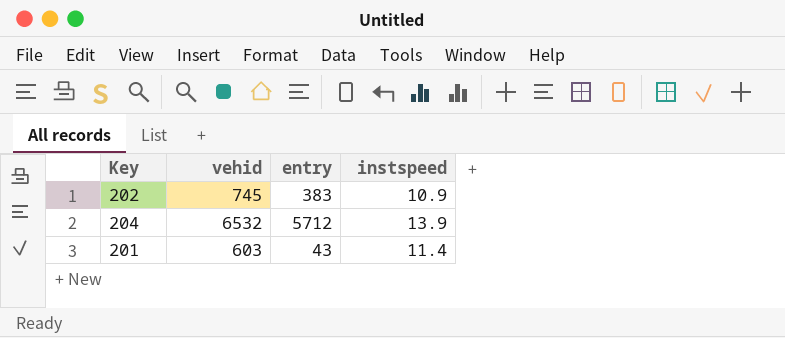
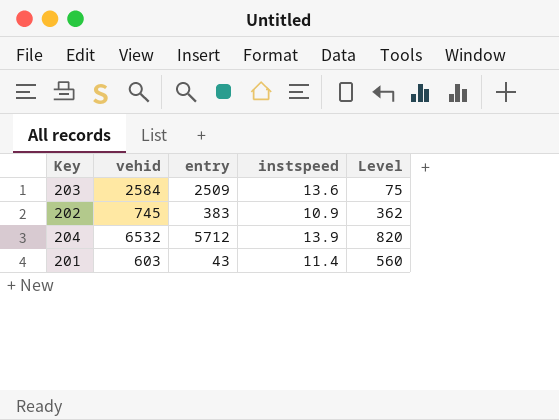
column Level | formula: none -> [vehid] - [entry]
row 203: none -> 2584 | 2509 | 13.6 | 75

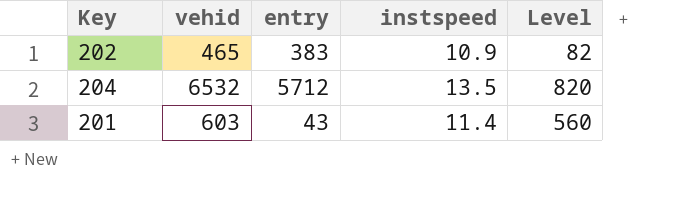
row 203: 2584 | 2509 | 13.6 | 75 -> none
202 | vehid: 745 -> 465
202 | Level: 362 -> 82
204 | instspeed: 13.9 -> 13.5

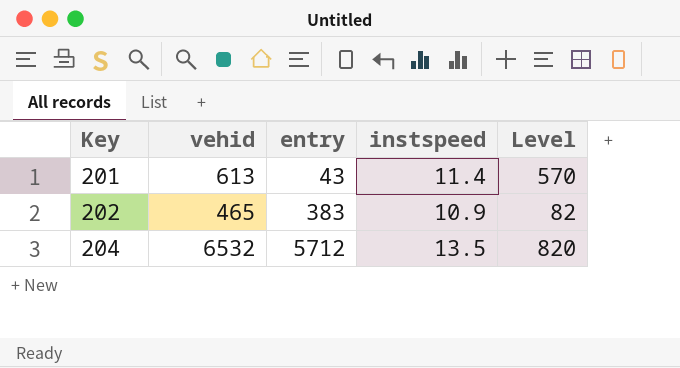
row order: none -> Key ascending
201 | vehid: 603 -> 613
201 | Level: 560 -> 570

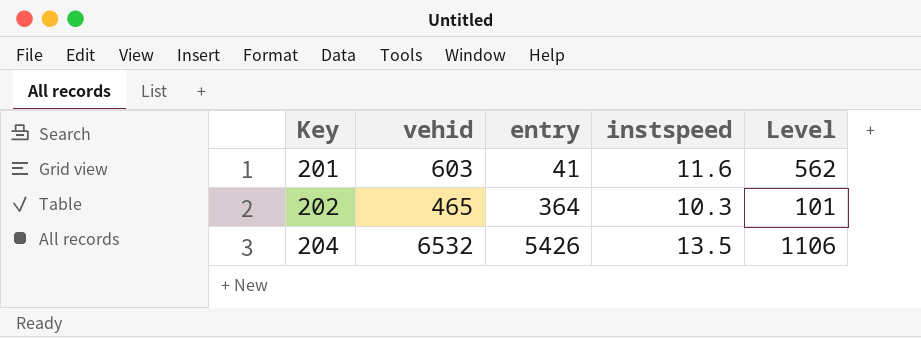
201 | vehid: 613 -> 603
201 | entry: 43 -> 41
201 | instspeed: 11.4 -> 11.6
201 | Level: 570 -> 562
202 | entry: 383 -> 364
202 | instspeed: 10.9 -> 10.3
202 | Level: 82 -> 101
204 | entry: 5712 -> 5426
204 | Level: 820 -> 1106

